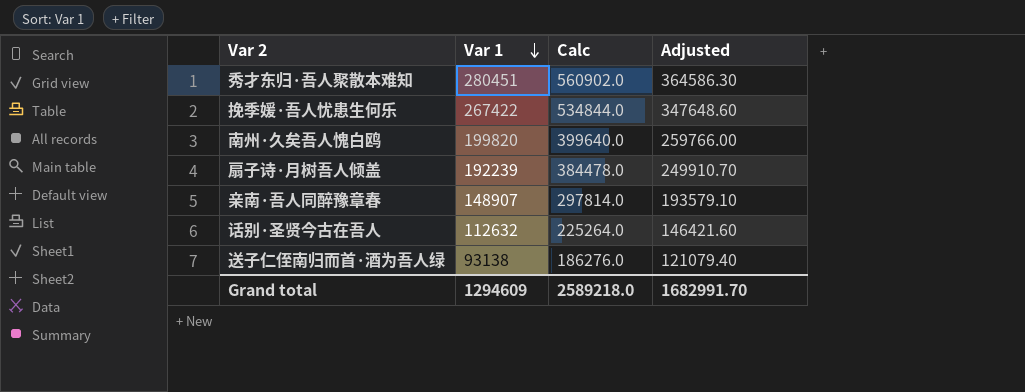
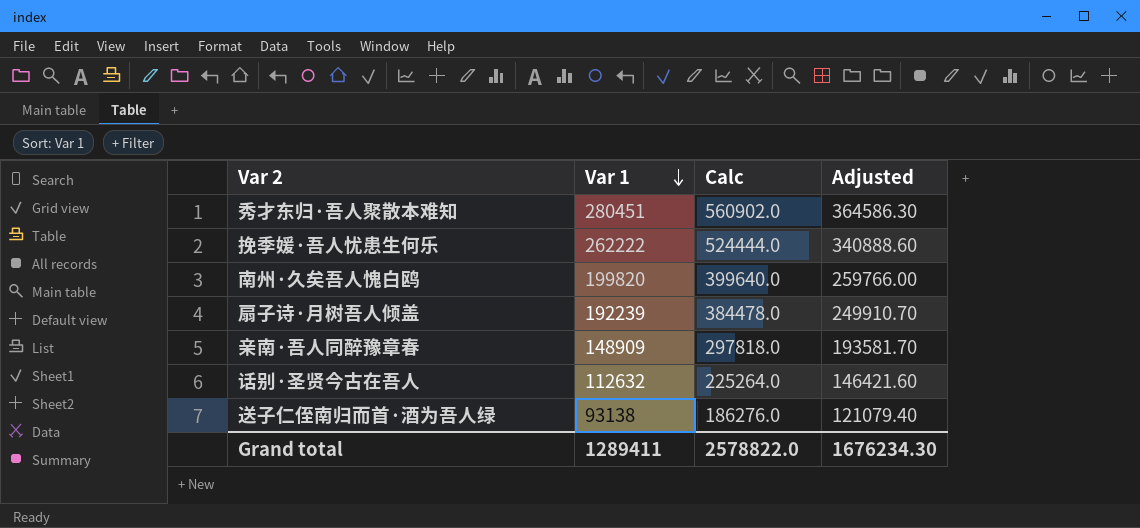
挽季媛·吾人忧患生何乐 | Var 1: 267422 -> 262222
挽季媛·吾人忧患生何乐 | Calc: 534844.0 -> 524444.0
挽季媛·吾人忧患生何乐 | Adjusted: 347648.60 -> 340888.60
亲南·吾人同醉豫章春 | Var 1: 148907 -> 148909
亲南·吾人同醉豫章春 | Calc: 297814.0 -> 297818.0
亲南·吾人同醉豫章春 | Adjusted: 193579.10 -> 193581.70
Grand total | Var 1: 1294609 -> 1289411
Grand total | Calc: 2589218.0 -> 2578822.0
Grand total | Adjusted: 1682991.70 -> 1676234.30

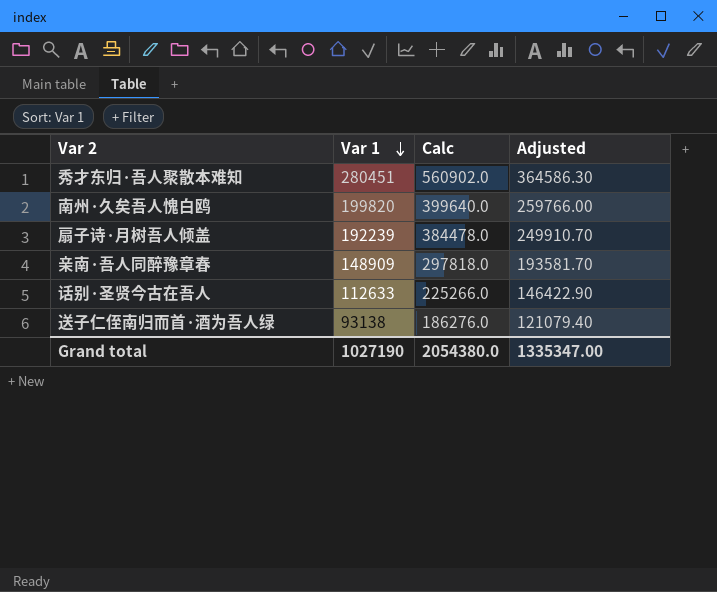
row 挽季媛·吾人忧患生何乐: 262222 | 524444.0 | 340888.60 -> none
话别·圣贤今古在吾人 | Var 1: 112632 -> 112633
话别·圣贤今古在吾人 | Calc: 225264.0 -> 225266.0
话别·圣贤今古在吾人 | Adjusted: 146421.60 -> 146422.90
Grand total | Var 1: 1289411 -> 1027190
Grand total | Calc: 2578822.0 -> 2054380.0
Grand total | Adjusted: 1676234.30 -> 1335347.00

